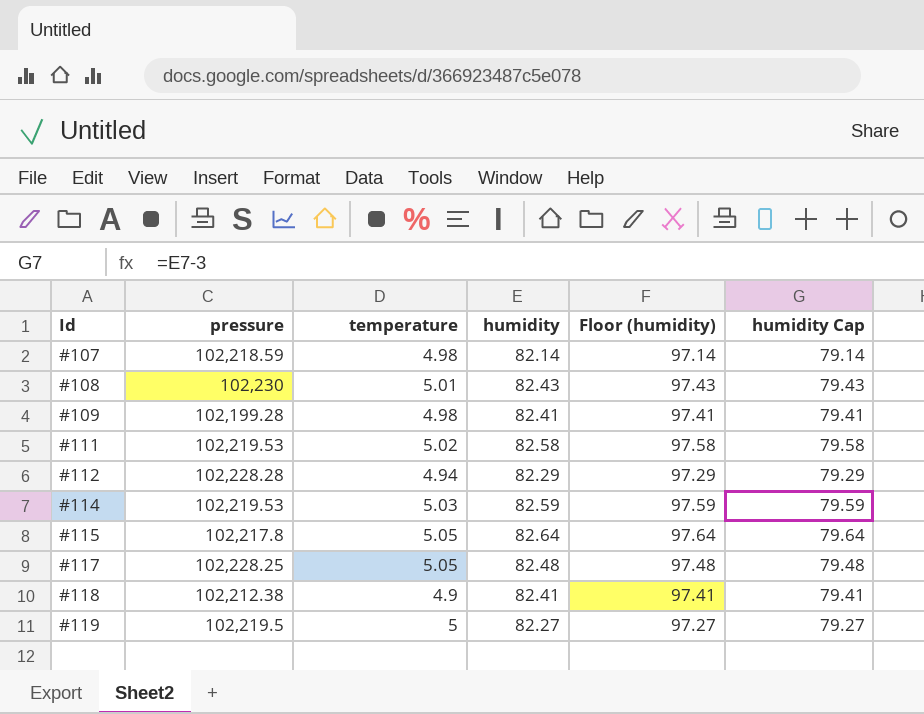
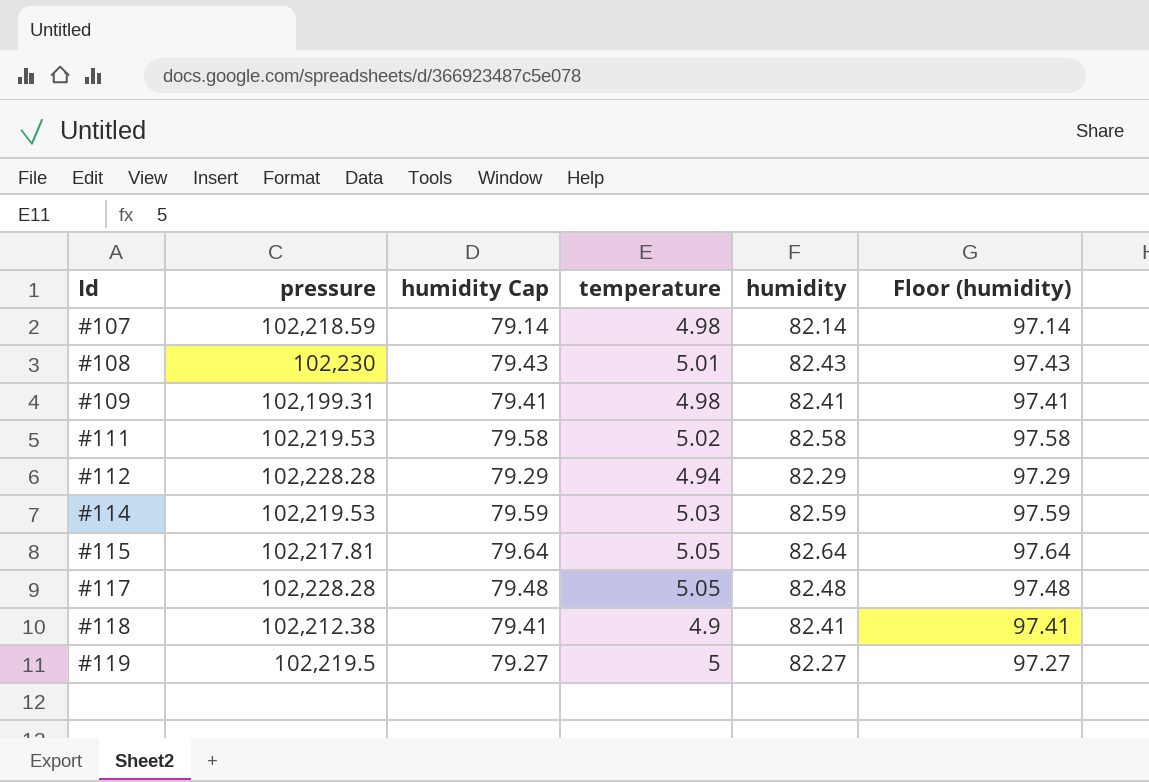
column humidity Cap | position: 6 -> 3
#109 | pressure: 102,199.28 -> 102,199.31
#115 | pressure: 102,217.8 -> 102,217.81
#117 | pressure: 102,228.25 -> 102,228.28

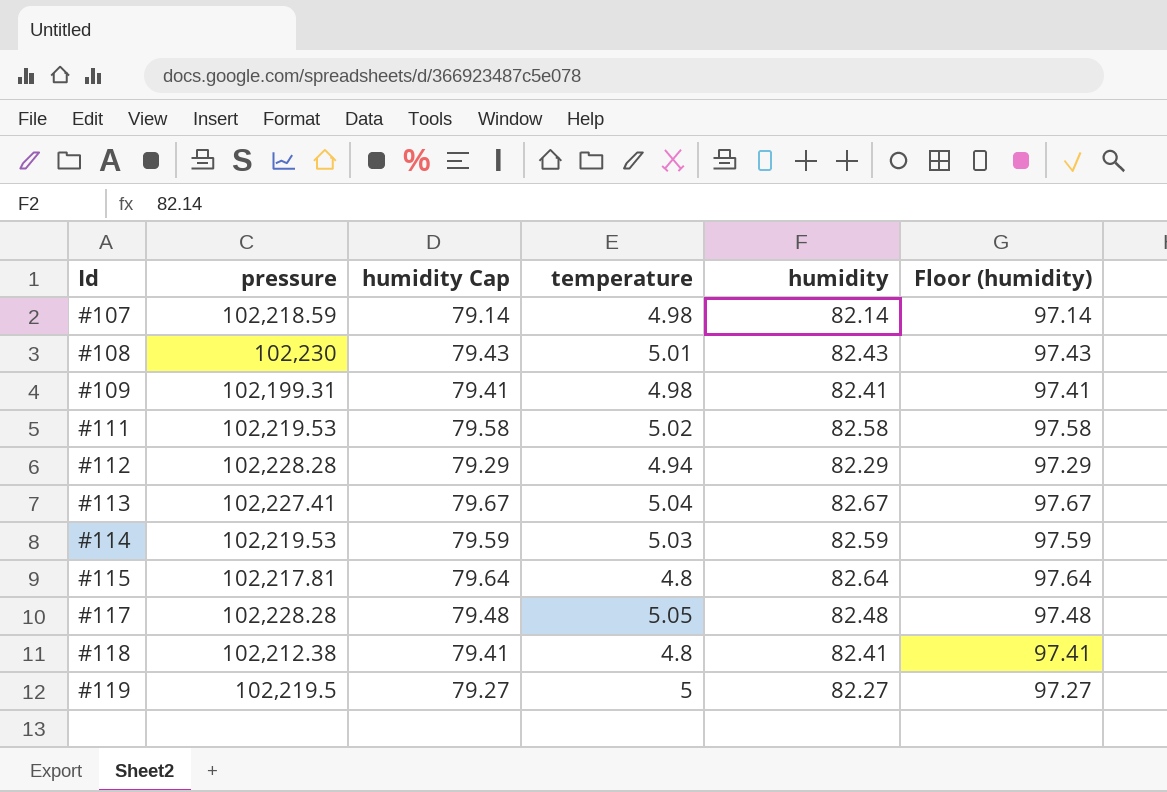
row #113: none -> 102,227.41 | 79.67 | 5.04 | 82.67 | 97.67
#115 | temperature: 5.05 -> 4.8
#118 | temperature: 4.9 -> 4.8

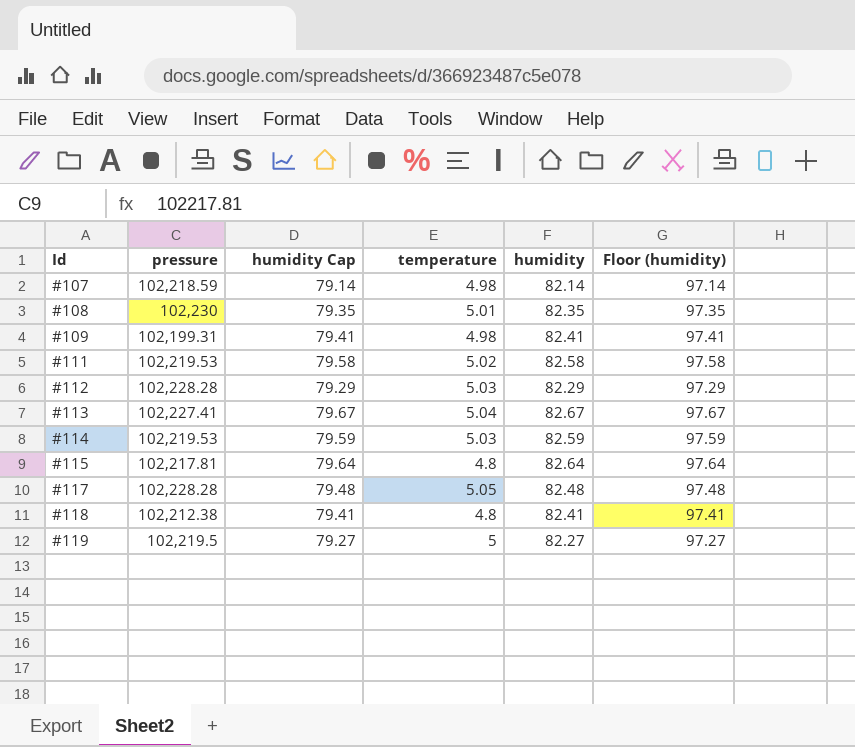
#108 | humidity Cap: 79.43 -> 79.35
#108 | humidity: 82.43 -> 82.35
#108 | Floor (humidity): 97.43 -> 97.35
#112 | temperature: 4.94 -> 5.03

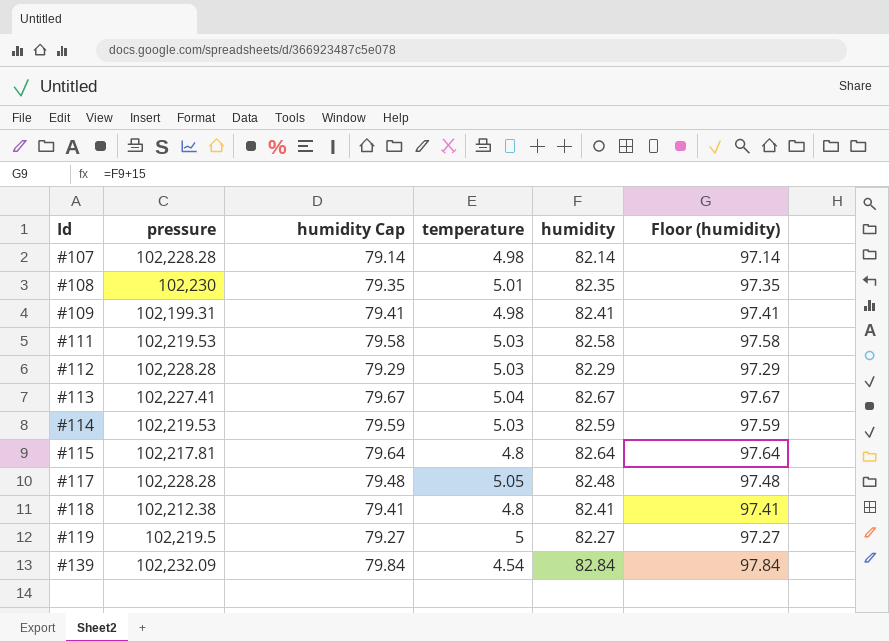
#107 | pressure: 102,218.59 -> 102,228.28
#111 | temperature: 5.02 -> 5.03
row #139: none -> 102,232.09 | 79.84 | 4.54 | 82.84 | 97.84

